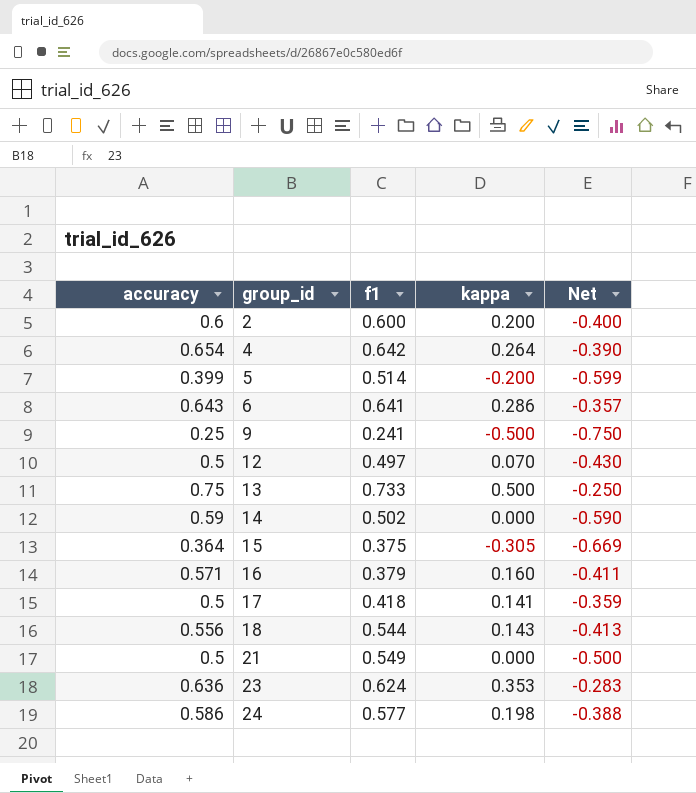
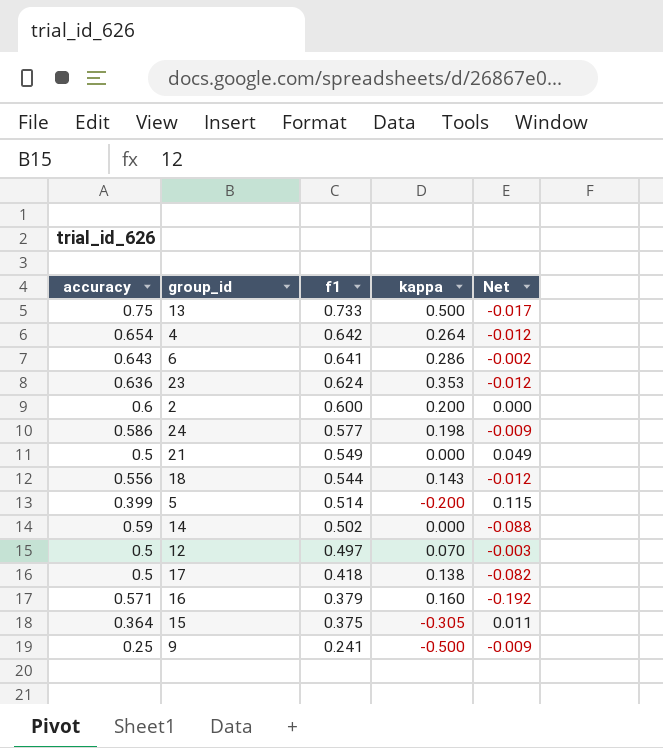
row order: group_id ascending -> f1 descending
column Net | formula: [kappa] - [accuracy] -> [f1] - [accuracy]
17 | kappa: 0.141 -> 0.138

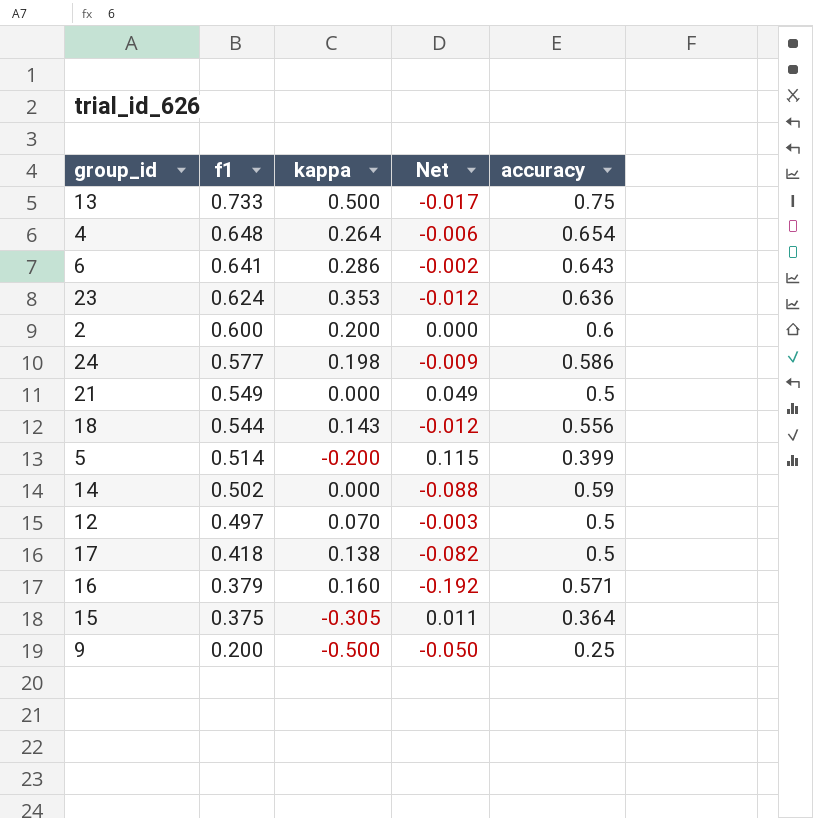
column accuracy | position: 1 -> 5
4 | f1: 0.642 -> 0.648
4 | Net: -0.012 -> -0.006
9 | f1: 0.241 -> 0.200
9 | Net: -0.009 -> -0.050

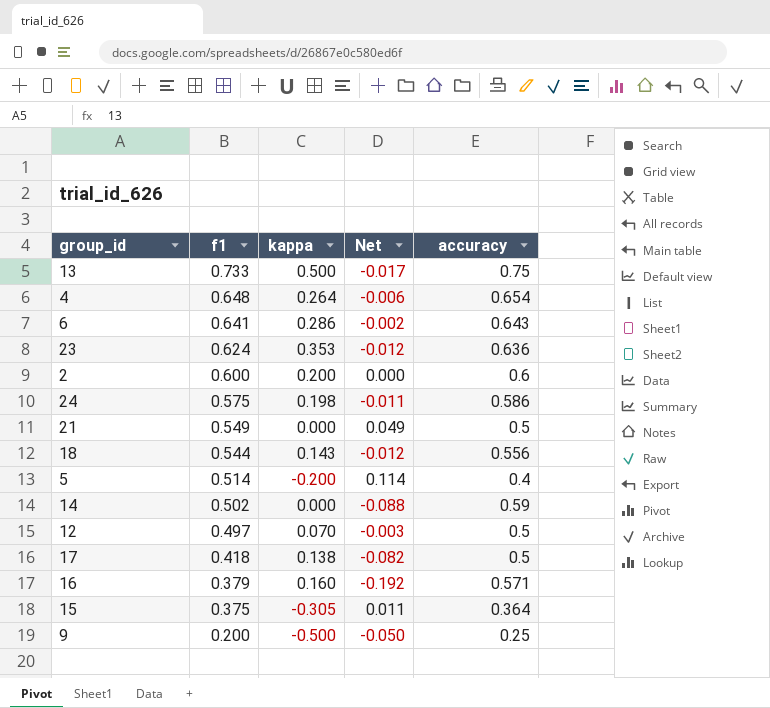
24 | f1: 0.577 -> 0.575
24 | Net: -0.009 -> -0.011
5 | Net: 0.115 -> 0.114
5 | accuracy: 0.399 -> 0.4

